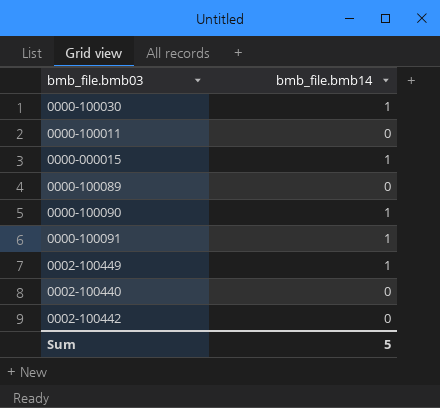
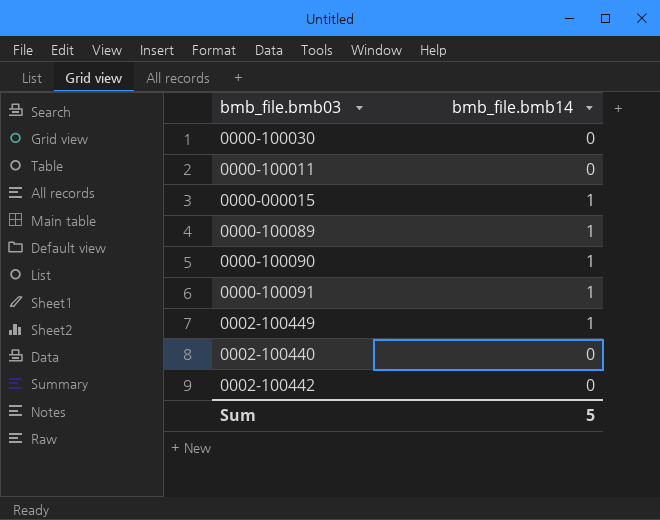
0000-100030 | bmb_file.bmb14: 1 -> 0
0000-100089 | bmb_file.bmb14: 0 -> 1

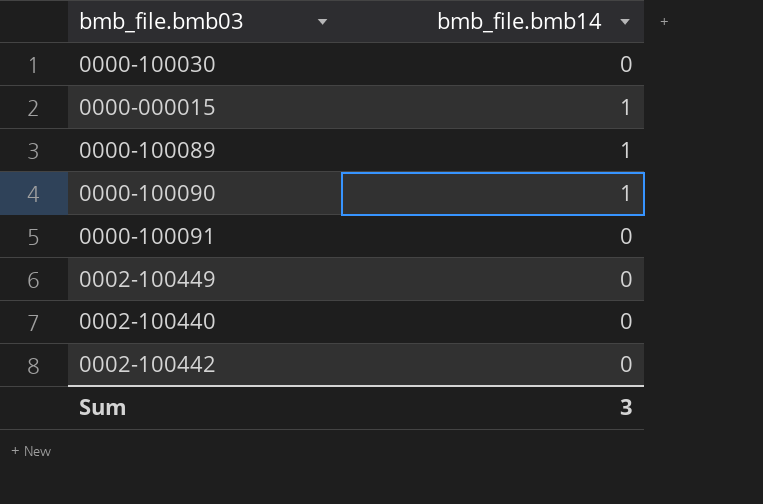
row 0000-100011: 0 -> none
0000-100091 | bmb_file.bmb14: 1 -> 0
0002-100449 | bmb_file.bmb14: 1 -> 0
Sum | bmb_file.bmb14: 5 -> 3

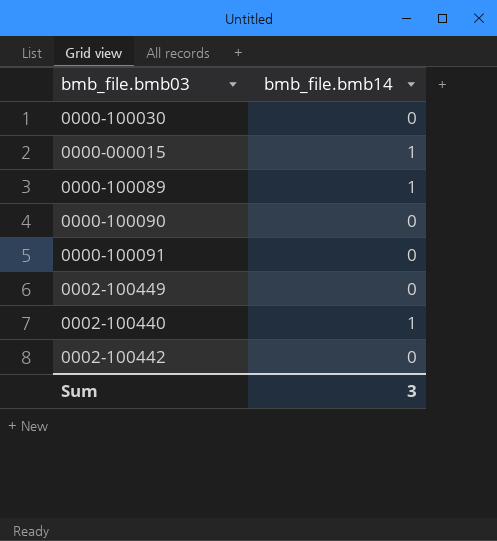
0000-100090 | bmb_file.bmb14: 1 -> 0
0002-100440 | bmb_file.bmb14: 0 -> 1

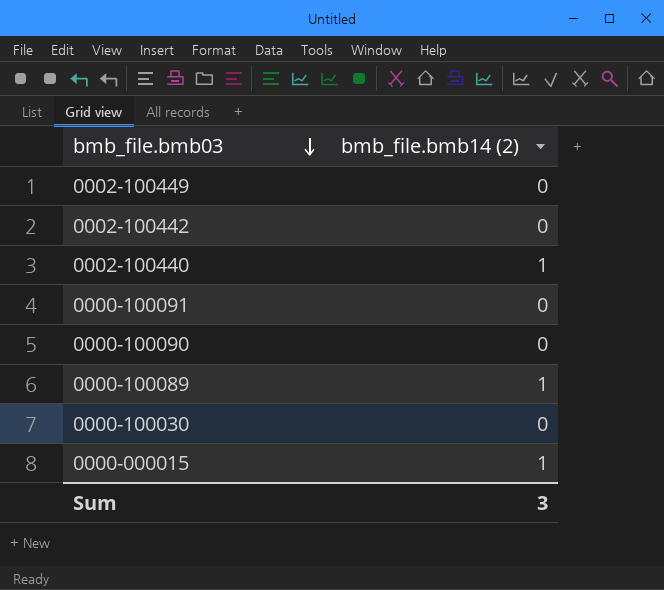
row order: none -> bmb_file.bmb03 descending
column name: bmb_file.bmb14 -> bmb_file.bmb14 (2)

